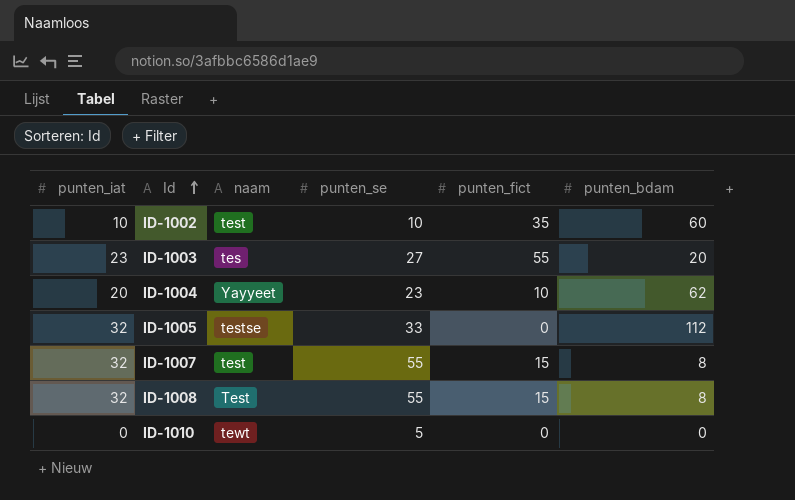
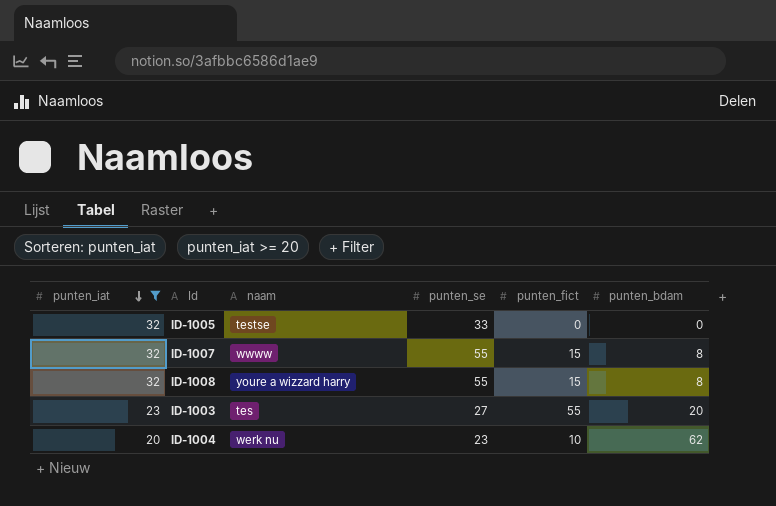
filter: none -> punten_iat >= 20
row order: Id ascending -> punten_iat descending
ID-1005 | punten_bdam: 112 -> 0
ID-1007 | naam: test -> wwww
ID-1008 | naam: Test -> youre a wizzard harry
ID-1004 | naam: Yayyeet -> werk nu

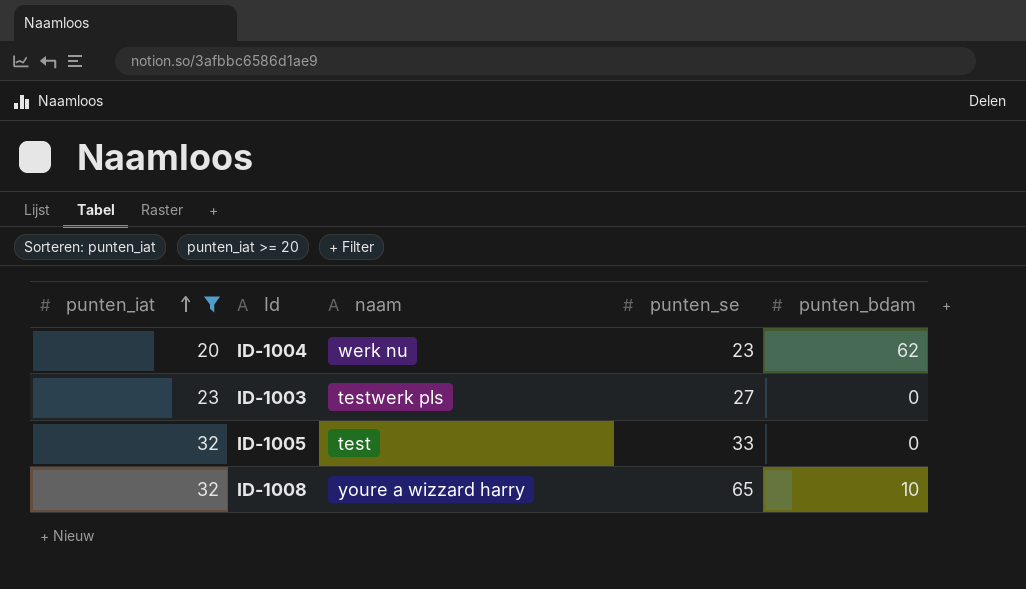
row order: punten_iat descending -> punten_iat ascending
column punten_fict | position: 5 -> none
row ID-1007: 32 | wwww | 55 | 15 | 8 -> none
ID-1003 | naam: tes -> testwerk pls
ID-1003 | punten_bdam: 20 -> 0
ID-1005 | naam: testse -> test
ID-1008 | punten_se: 55 -> 65
ID-1008 | punten_bdam: 8 -> 10

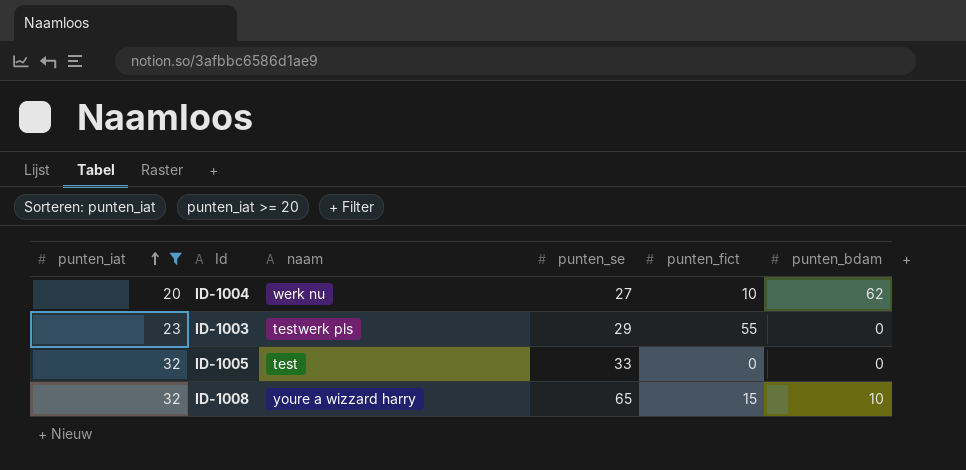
column punten_fict | position: none -> 5
ID-1004 | punten_se: 23 -> 27
ID-1003 | punten_se: 27 -> 29

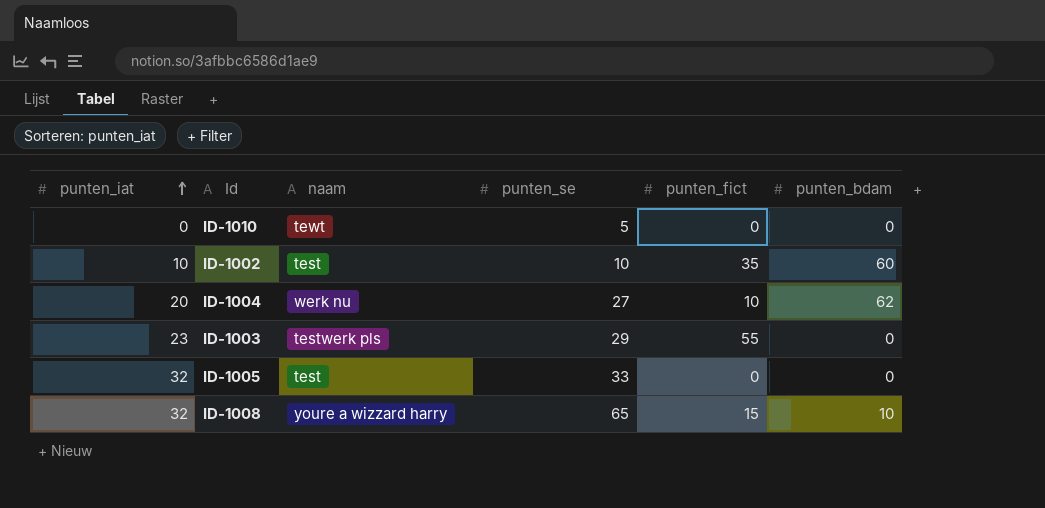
filter: punten_iat >= 20 -> none

